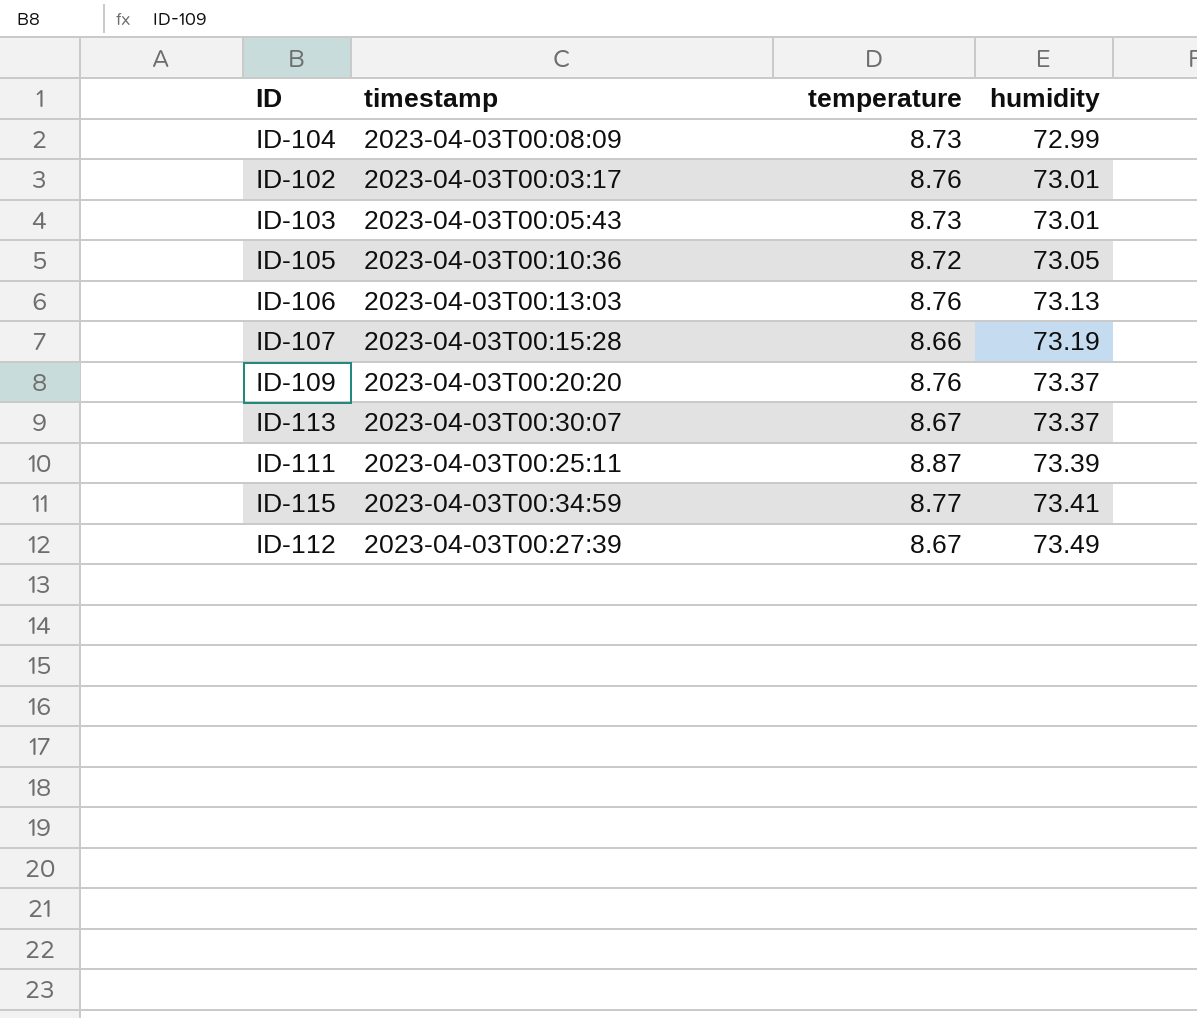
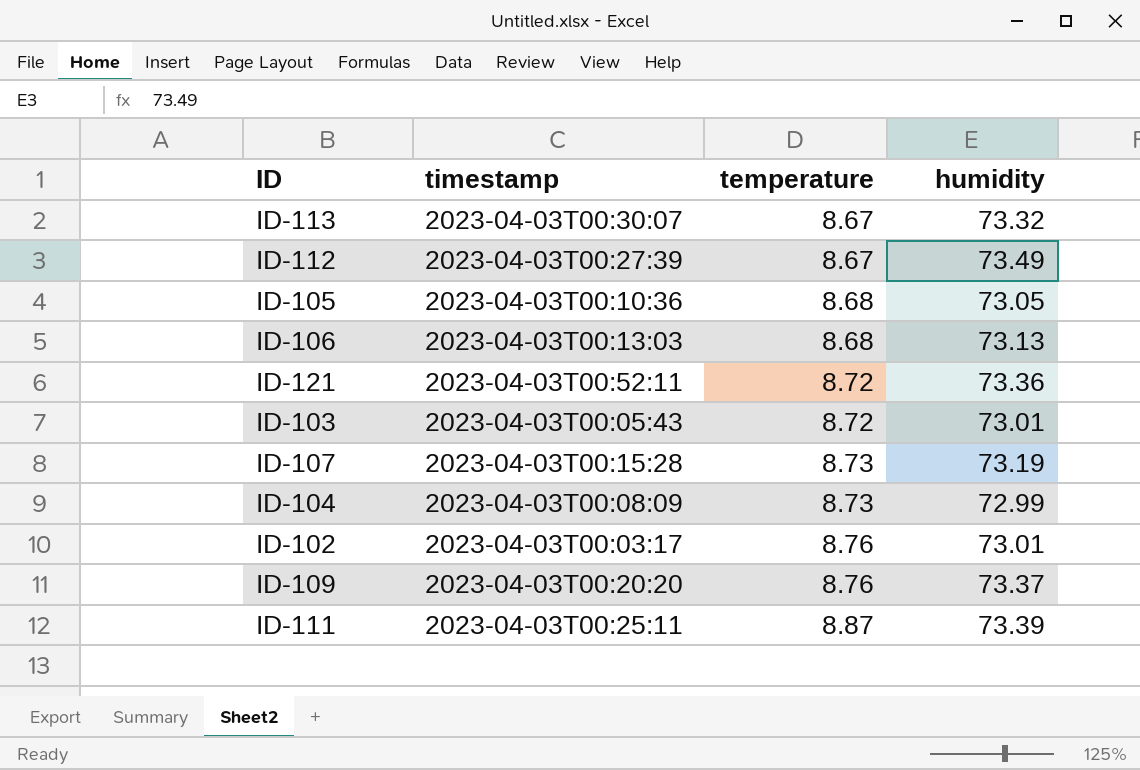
row order: humidity ascending -> temperature ascending
row ID-115: 2023-04-03T00:34:59 | 8.77 | 73.41 -> none
ID-113 | humidity: 73.37 -> 73.32
ID-105 | temperature: 8.72 -> 8.68
ID-106 | temperature: 8.76 -> 8.68
row ID-121: none -> 2023-04-03T00:52:11 | 8.72 | 73.36
ID-103 | temperature: 8.73 -> 8.72
ID-107 | temperature: 8.66 -> 8.73

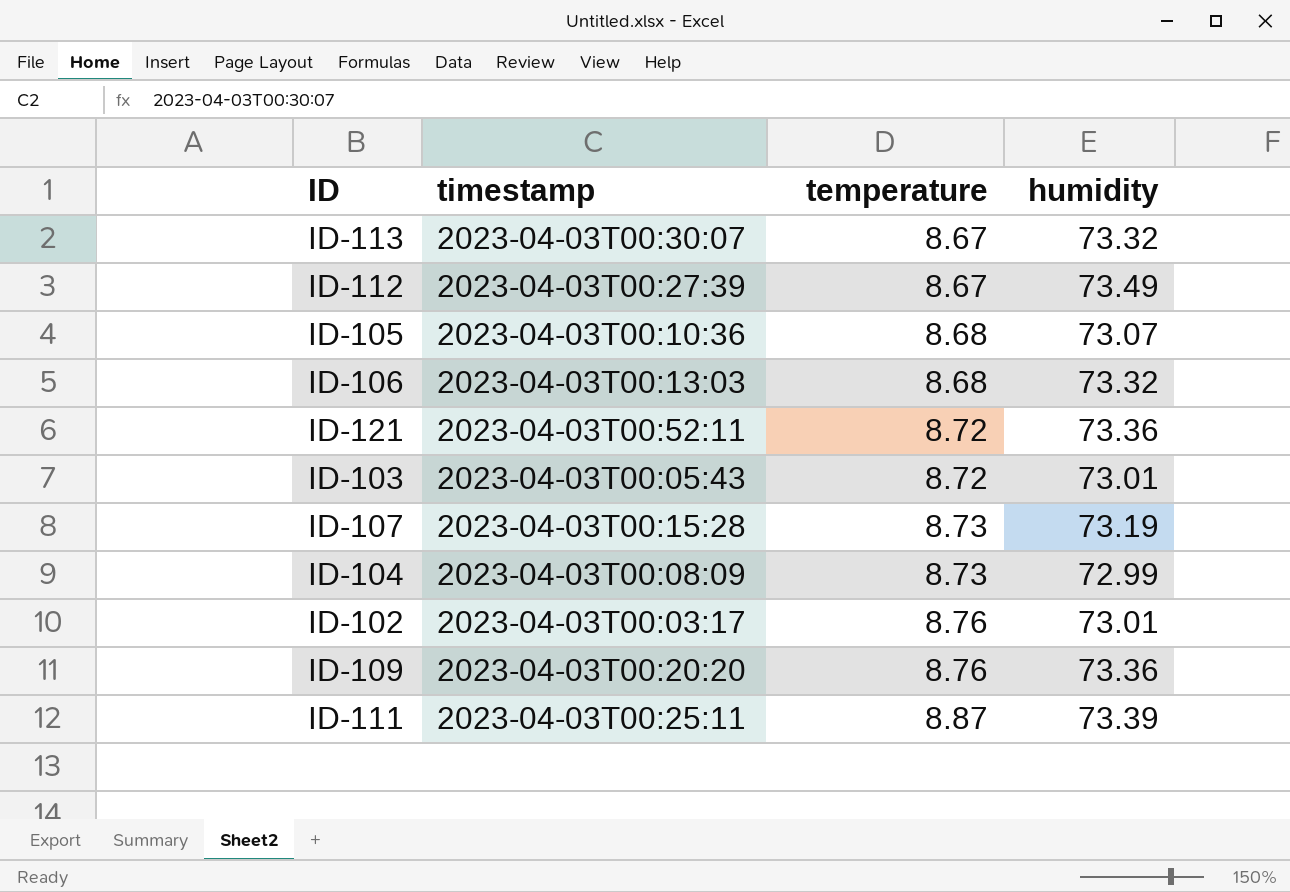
ID-105 | humidity: 73.05 -> 73.07
ID-106 | humidity: 73.13 -> 73.32
ID-109 | humidity: 73.37 -> 73.36

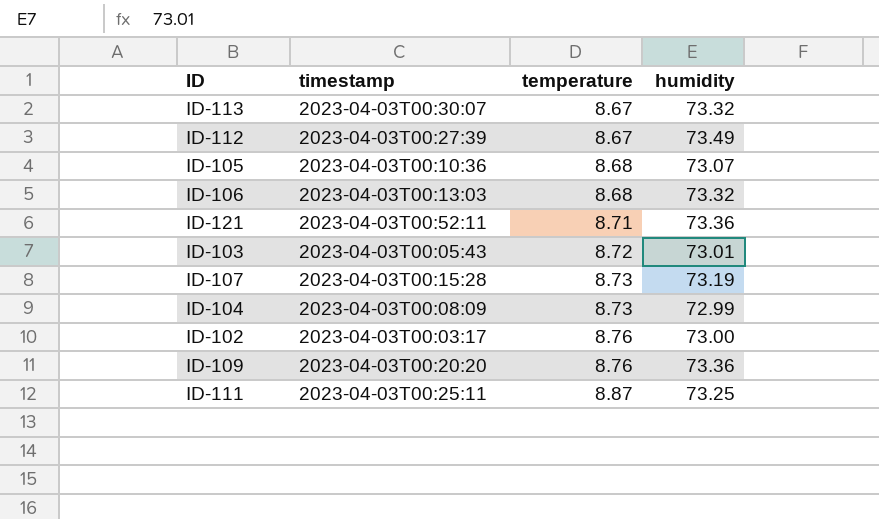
ID-121 | temperature: 8.72 -> 8.71
ID-102 | humidity: 73.01 -> 73.00
ID-111 | humidity: 73.39 -> 73.25

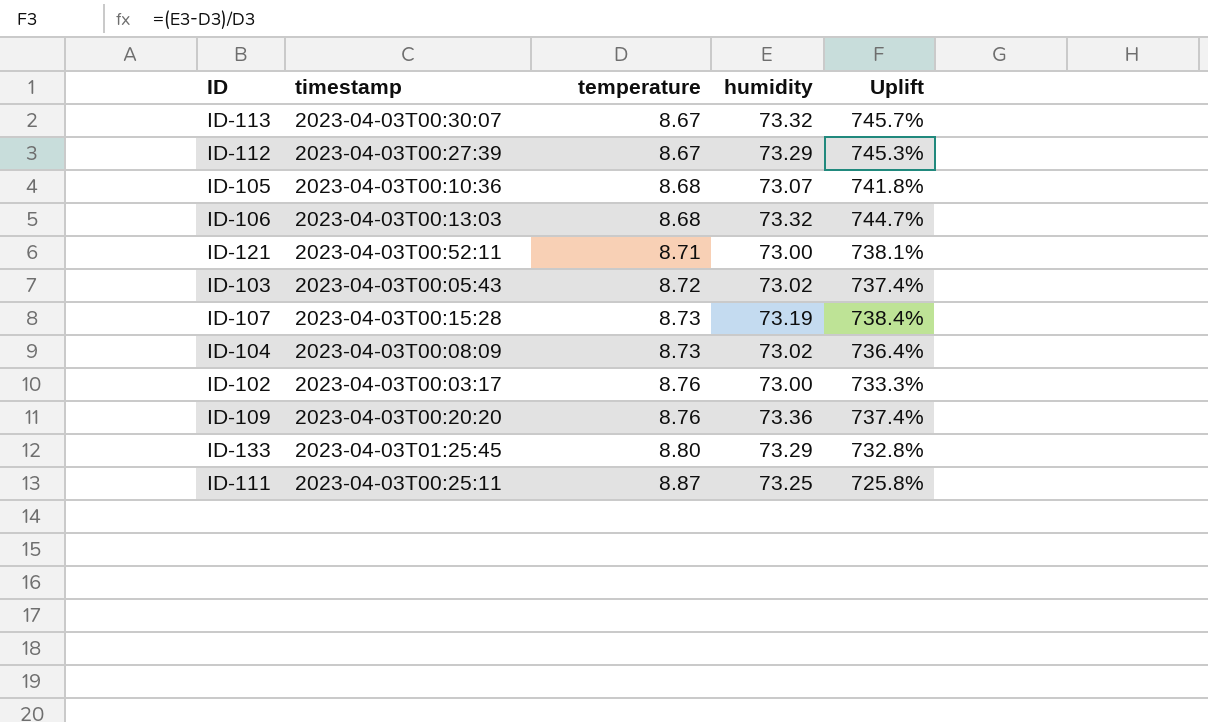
column Uplift | formula: none -> ([humidity] - [temperature]) / [temperature]
ID-112 | humidity: 73.49 -> 73.29
ID-121 | humidity: 73.36 -> 73.00
ID-103 | humidity: 73.01 -> 73.02
ID-104 | humidity: 72.99 -> 73.02
row ID-133: none -> 2023-04-03T01:25:45 | 8.80 | 73.29 | 732.8%

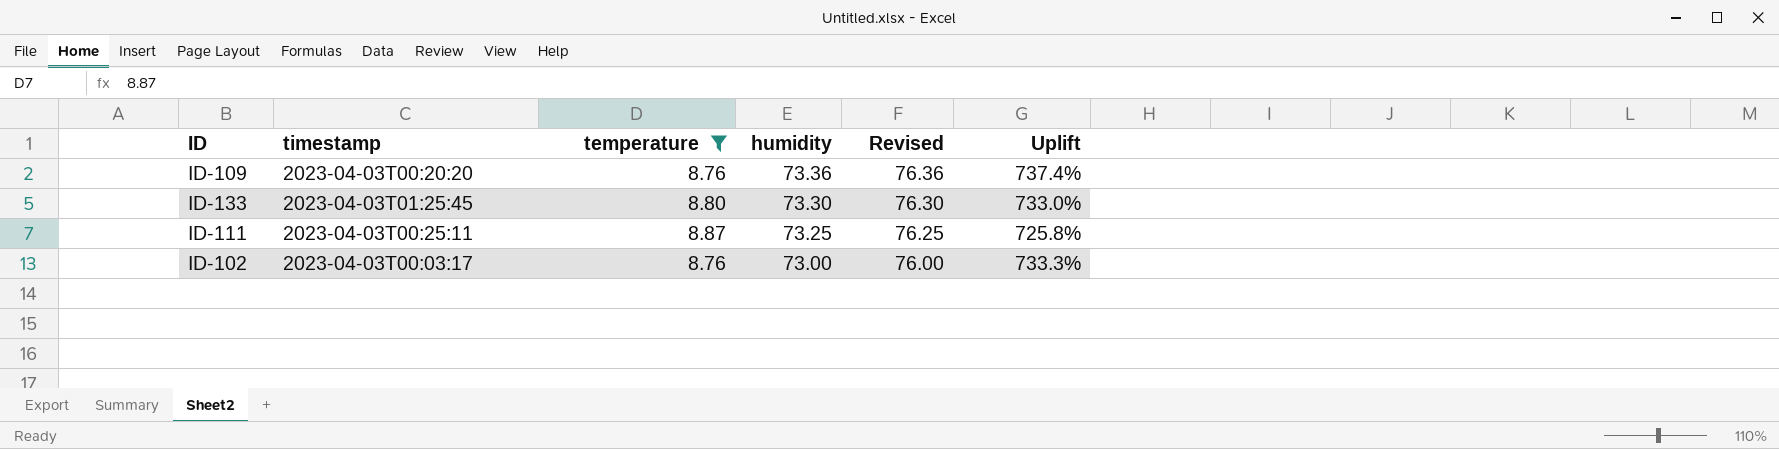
filter: none -> temperature >= 8.76
row order: temperature ascending -> humidity descending
column Revised | formula: none -> [humidity] + 3
ID-133 | humidity: 73.29 -> 73.30
ID-133 | Uplift: 732.8% -> 733.0%

